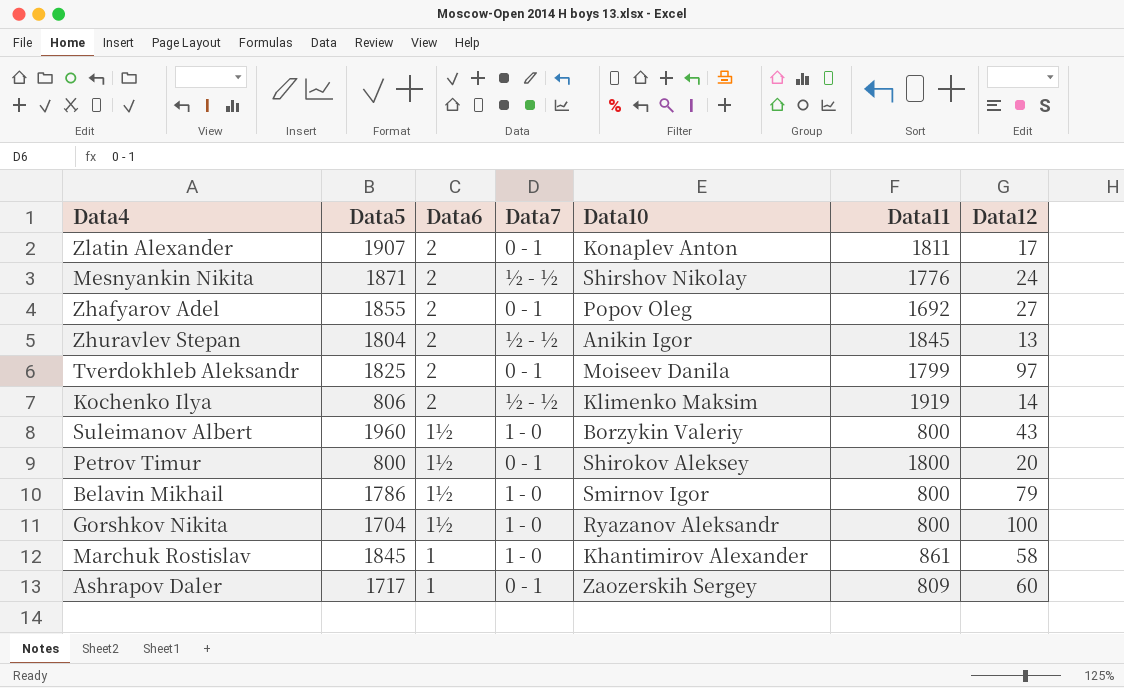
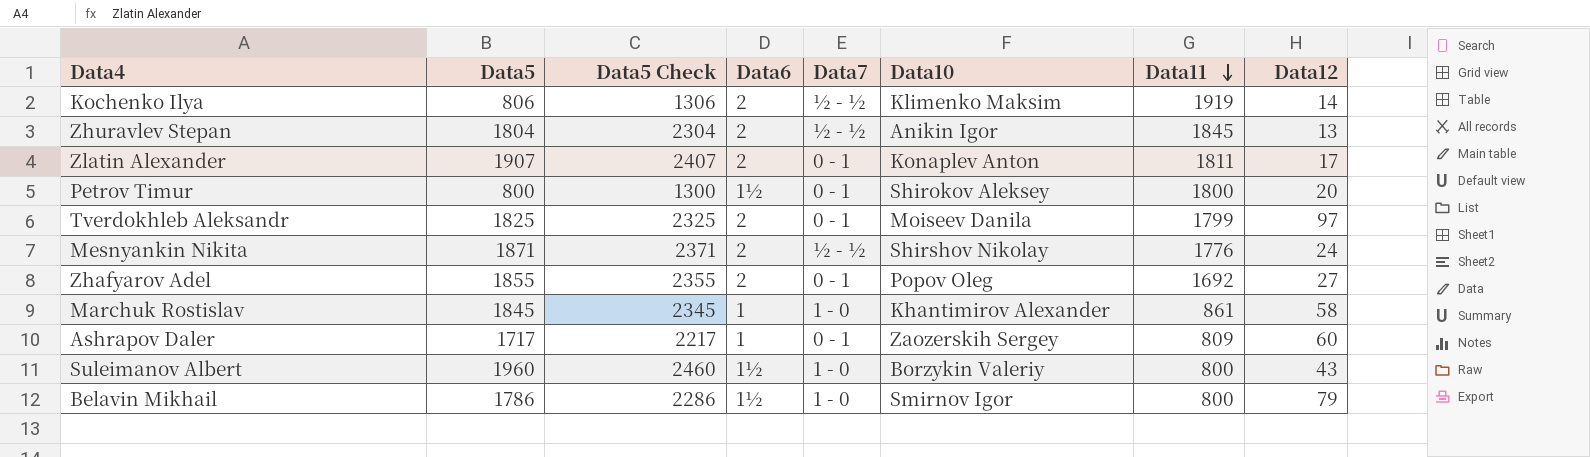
row order: none -> Data11 descending
column Data5 Check | formula: none -> [Data5] + 500
row Gorshkov Nikita: 1704 | 1½ | 1 - 0 | Ryazanov Aleksandr | 800 | 100 -> none

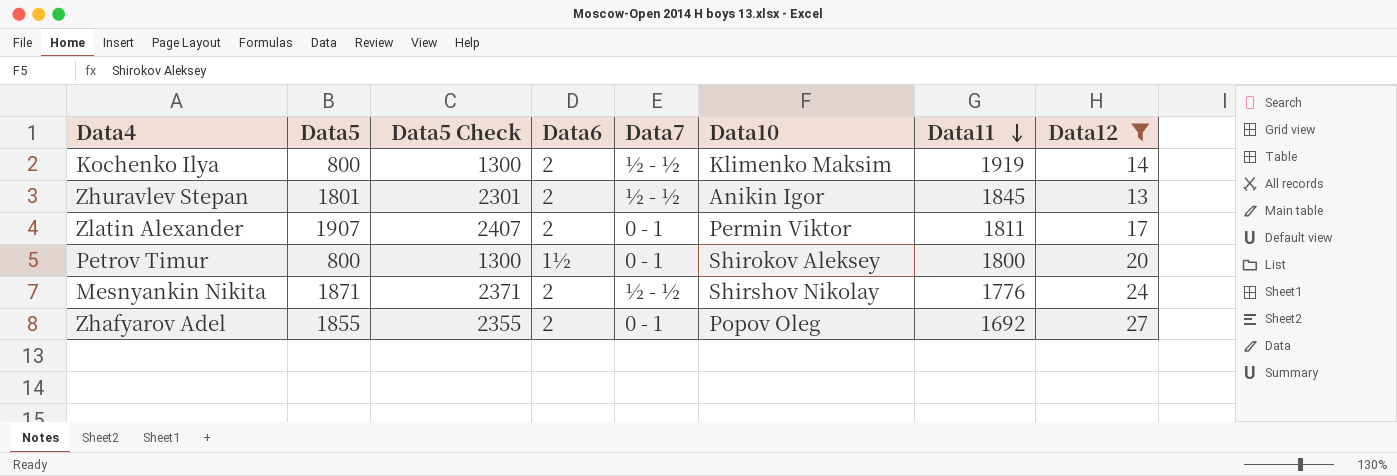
filter: none -> Data12 <= 27
Kochenko Ilya | Data5: 806 -> 800
Kochenko Ilya | Data5 Check: 1306 -> 1300
Zhuravlev Stepan | Data5: 1804 -> 1801
Zhuravlev Stepan | Data5 Check: 2304 -> 2301
Zlatin Alexander | Data10: Konaplev Anton -> Permin Viktor

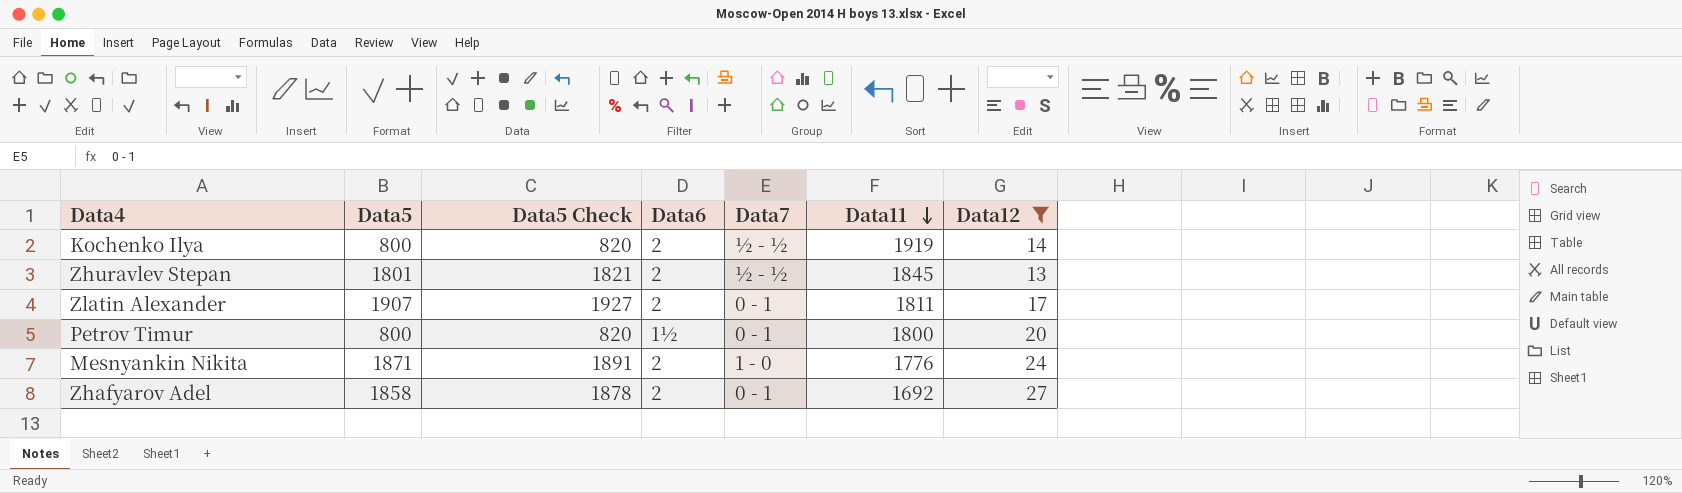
column Data10 | position: 6 -> none
column Data5 Check | formula: [Data5] + 500 -> [Data5] + 20
Mesnyankin Nikita | Data7: ½ - ½ -> 1 - 0
Zhafyarov Adel | Data5: 1855 -> 1858

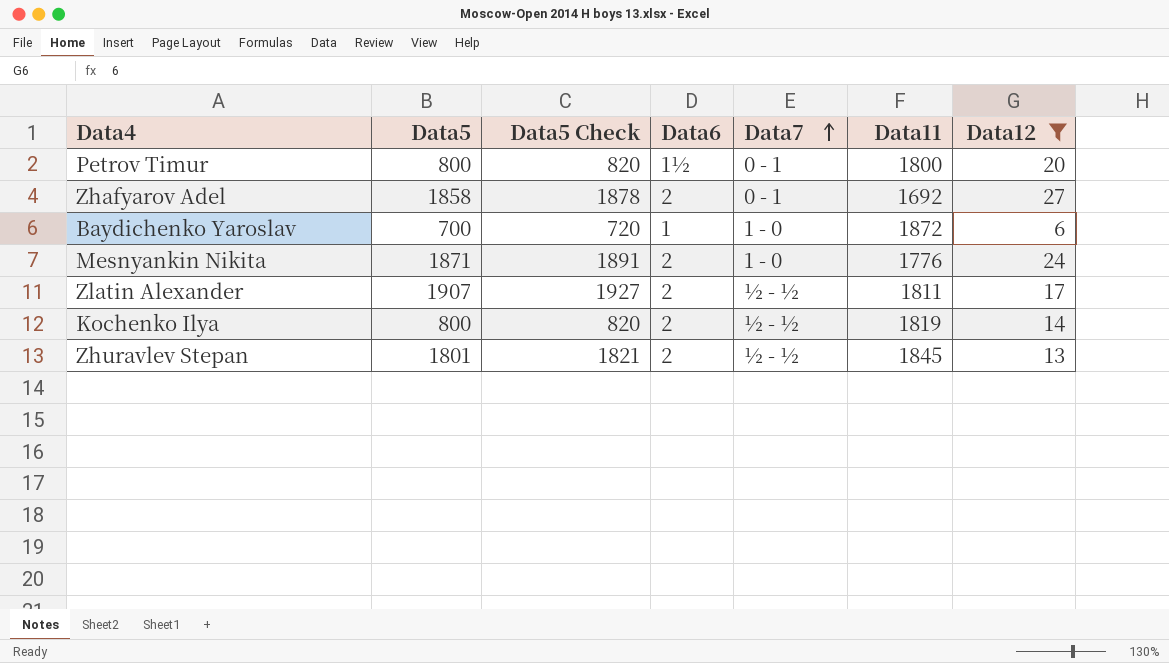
row order: Data11 descending -> Data7 ascending
row Baydichenko Yaroslav: none -> 700 | 720 | 1 | 1 - 0 | 1872 | 6
Zlatin Alexander | Data7: 0 - 1 -> ½ - ½
Kochenko Ilya | Data11: 1919 -> 1819

